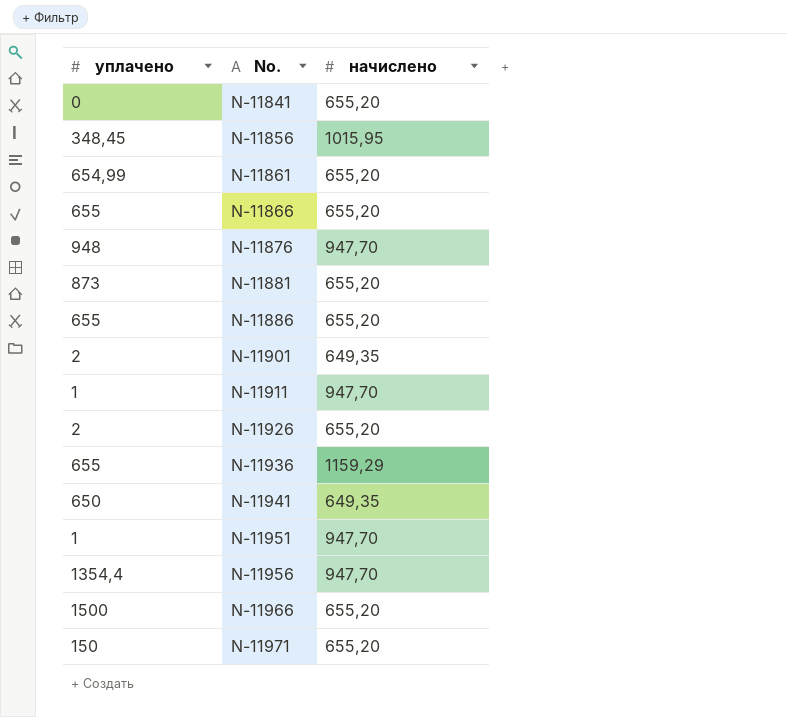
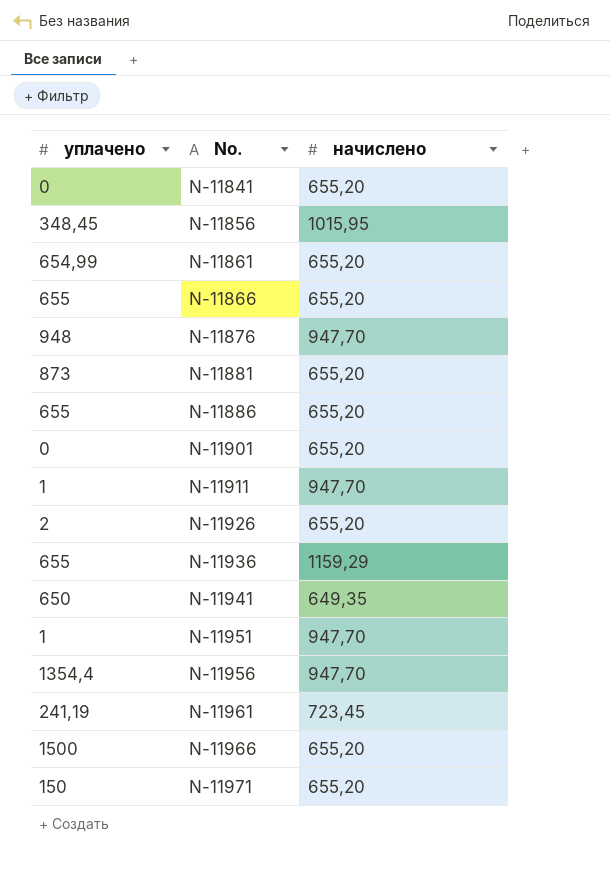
N-11901 | уплачено: 2 -> 0
N-11901 | начислено: 649,35 -> 655,20
row N-11961: none -> 241,19 | 723,45

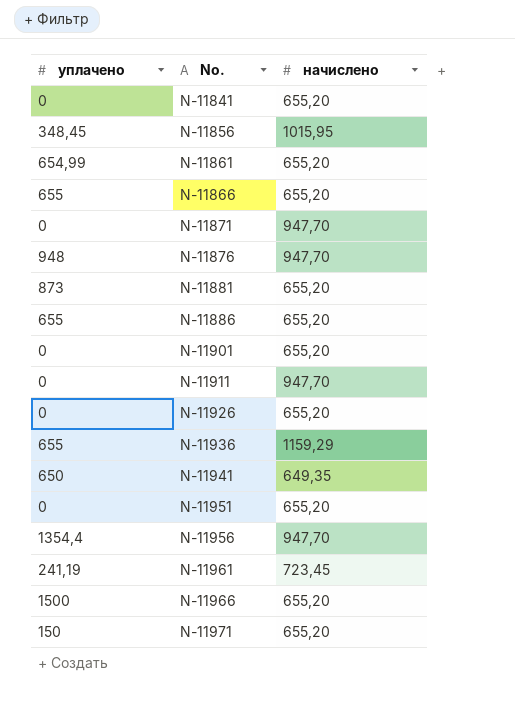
row N-11871: none -> 0 | 947,70
N-11911 | уплачено: 1 -> 0
N-11926 | уплачено: 2 -> 0
N-11951 | уплачено: 1 -> 0
N-11951 | начислено: 947,70 -> 655,20

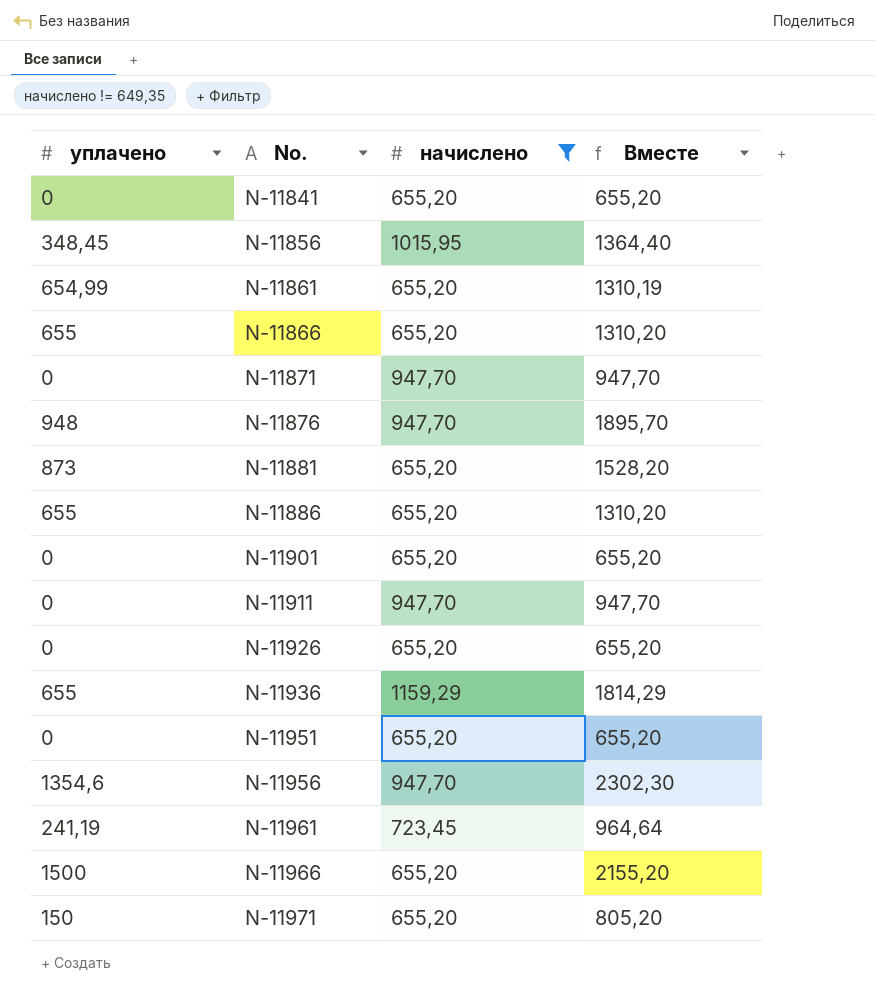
filter: none -> начислено != 649,35
column Вместе | formula: none -> [уплачено] + [начислено]
N-11956 | уплачено: 1354,4 -> 1354,6

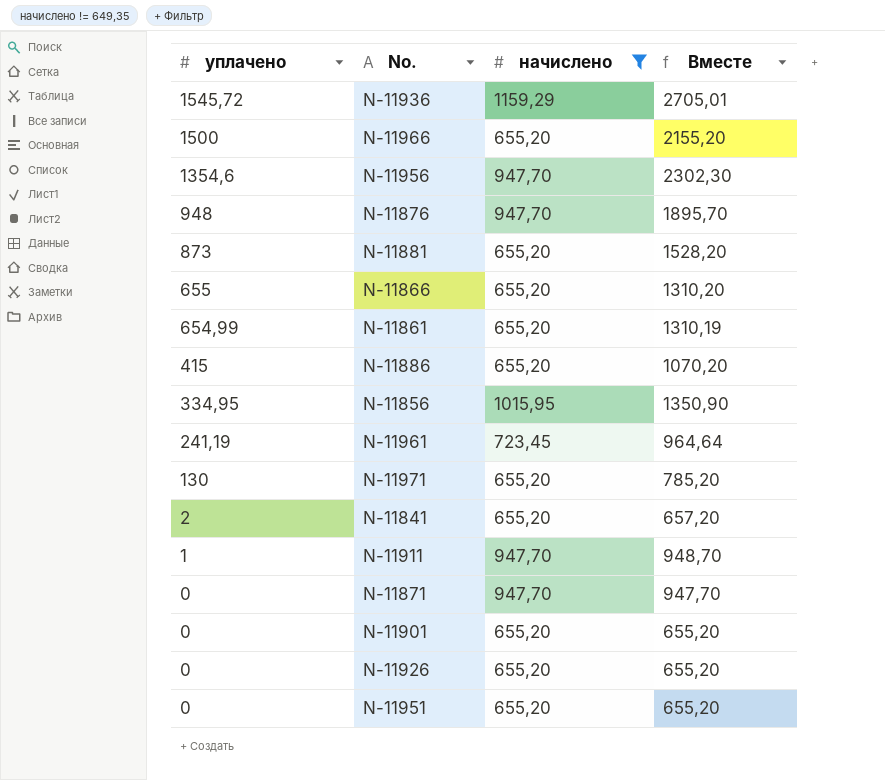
row order: No. ascending -> уплачено descending
N-11936 | уплачено: 655 -> 1545,72
N-11936 | Вместе: 1814,29 -> 2705,01
N-11886 | уплачено: 655 -> 415
N-11886 | Вместе: 1310,20 -> 1070,20
N-11856 | уплачено: 348,45 -> 334,95
N-11856 | Вместе: 1364,40 -> 1350,90
N-11971 | уплачено: 150 -> 130
N-11971 | Вместе: 805,20 -> 785,20
N-11841 | уплачено: 0 -> 2
N-11841 | Вместе: 655,20 -> 657,20
N-11911 | уплачено: 0 -> 1
N-11911 | Вместе: 947,70 -> 948,70

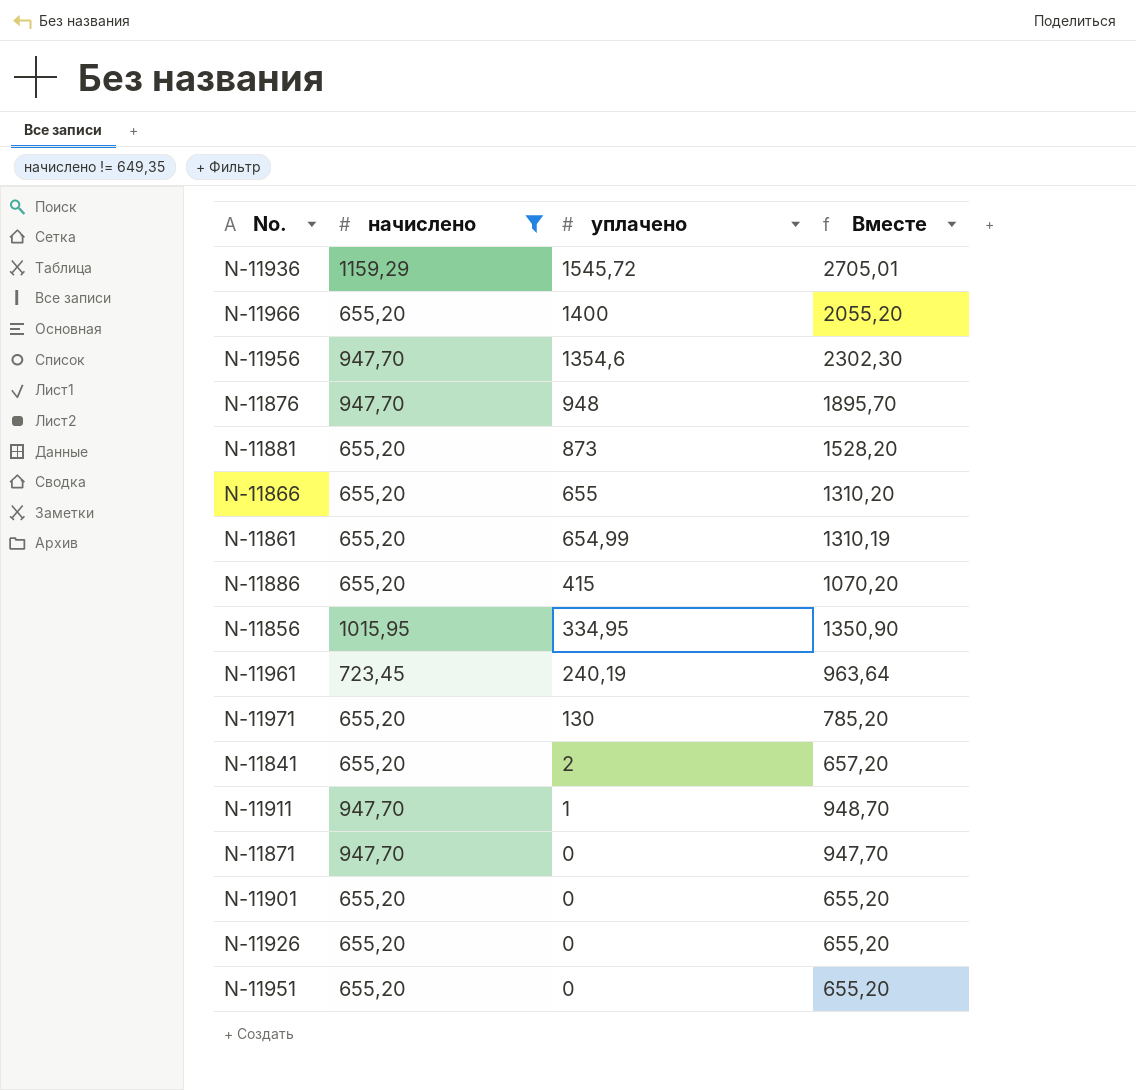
column уплачено | position: 1 -> 3
N-11966 | уплачено: 1500 -> 1400
N-11966 | Вместе: 2155,20 -> 2055,20
N-11961 | уплачено: 241,19 -> 240,19
N-11961 | Вместе: 964,64 -> 963,64

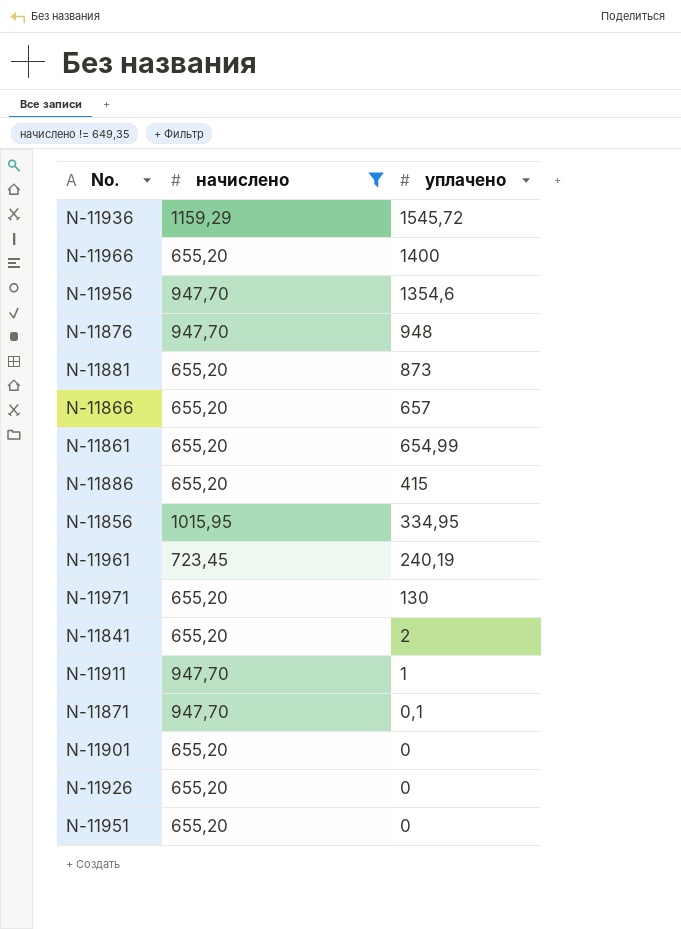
column Вместе | formula: [начислено] + [уплачено] -> none
N-11866 | уплачено: 655 -> 657
N-11871 | уплачено: 0 -> 0,1

